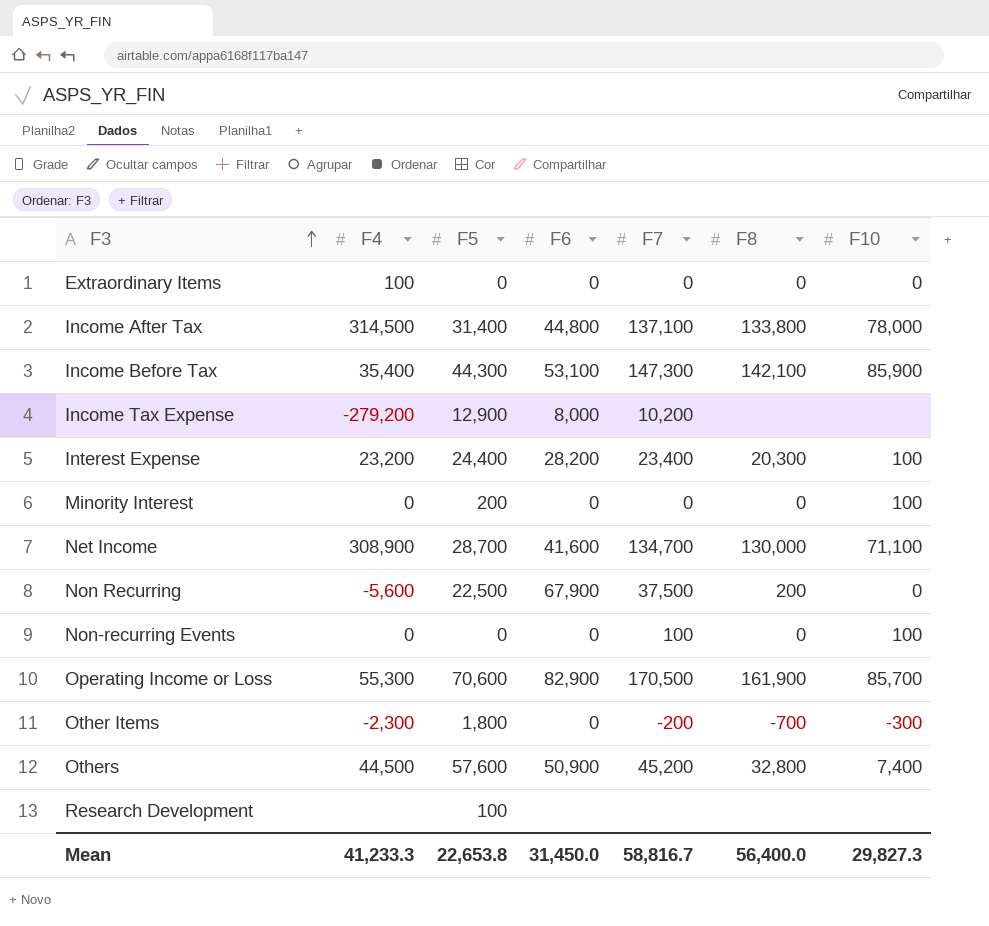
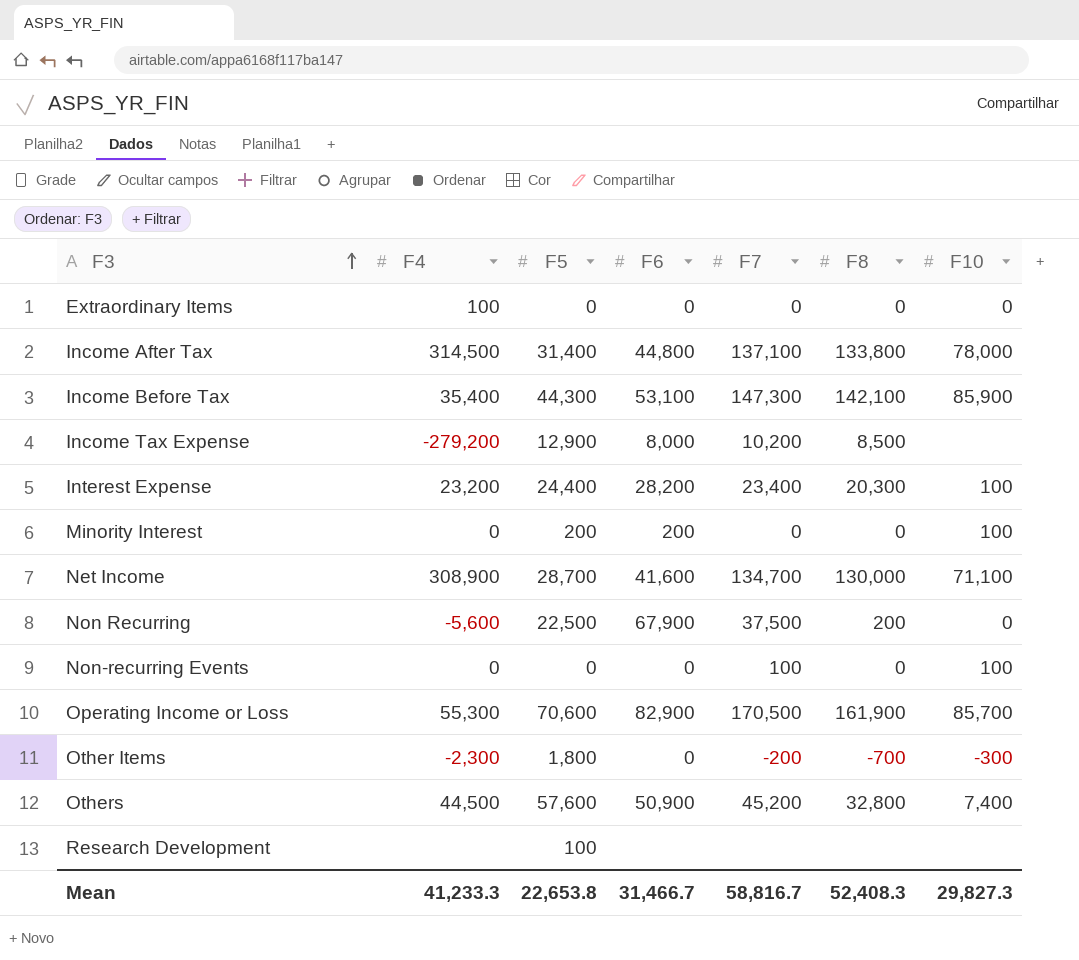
Income Tax Expense | F8: none -> 8,500
Minority Interest | F6: 0 -> 200
Mean | F6: 31,450.0 -> 31,466.7
Mean | F8: 56,400.0 -> 52,408.3

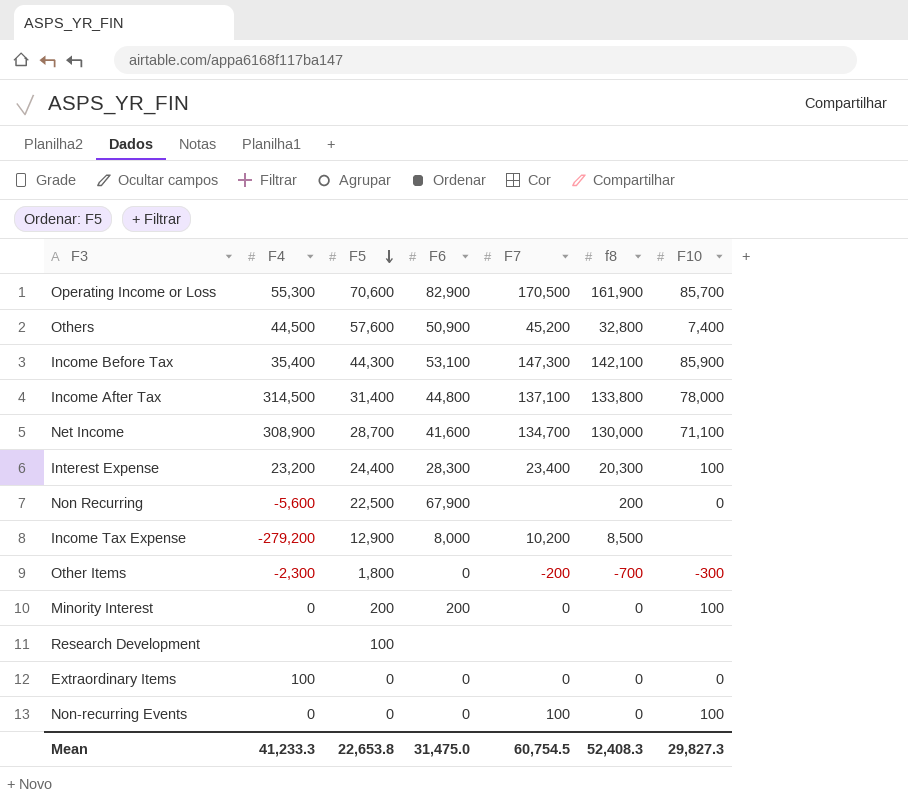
row order: F3 ascending -> F5 descending
column name: F8 -> f8
Interest Expense | F6: 28,200 -> 28,300
Non Recurring | F7: 37,500 -> none
Mean | F6: 31,466.7 -> 31,475.0
Mean | F7: 58,816.7 -> 60,754.5

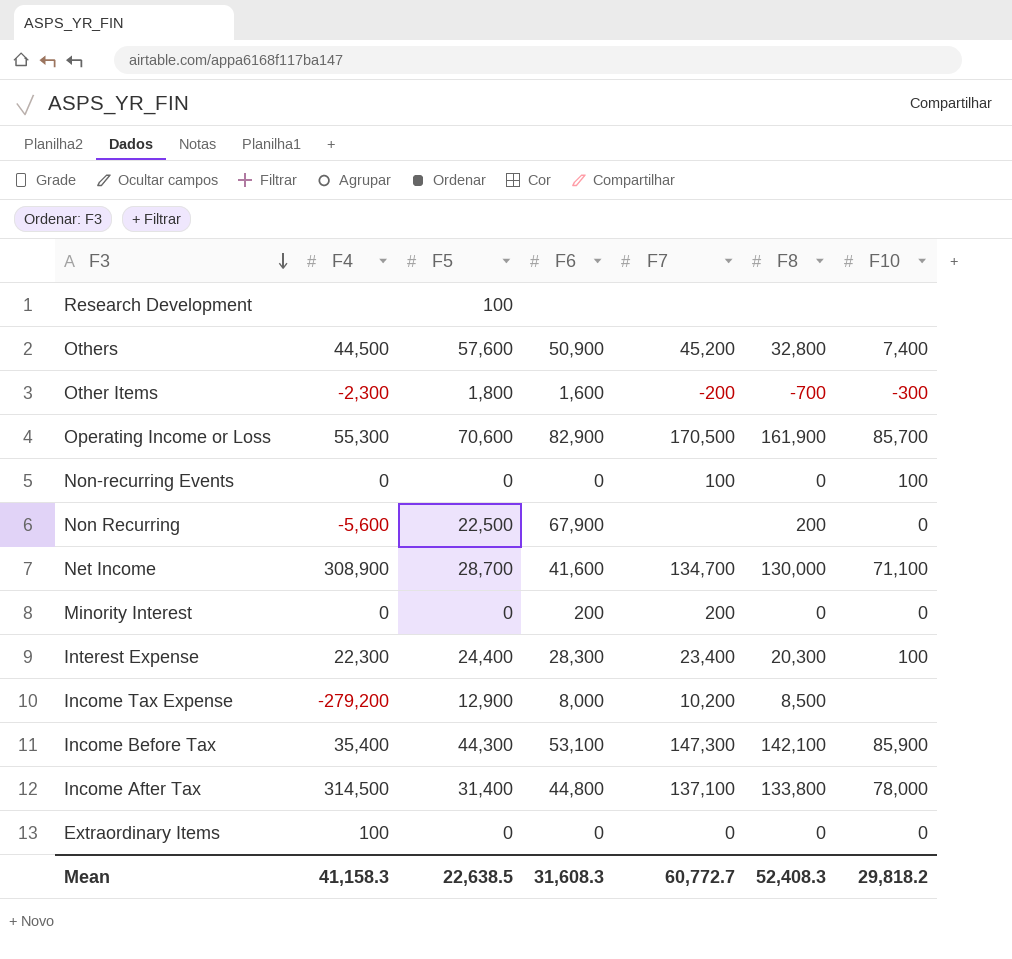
row order: F5 descending -> F3 descending
column name: f8 -> F8
Other Items | F6: 0 -> 1,600
Minority Interest | F5: 200 -> 0
Minority Interest | F7: 0 -> 200
Minority Interest | F10: 100 -> 0
Interest Expense | F4: 23,200 -> 22,300
Mean | F4: 41,233.3 -> 41,158.3
Mean | F5: 22,653.8 -> 22,638.5
Mean | F6: 31,475.0 -> 31,608.3
Mean | F7: 60,754.5 -> 60,772.7
Mean | F10: 29,827.3 -> 29,818.2

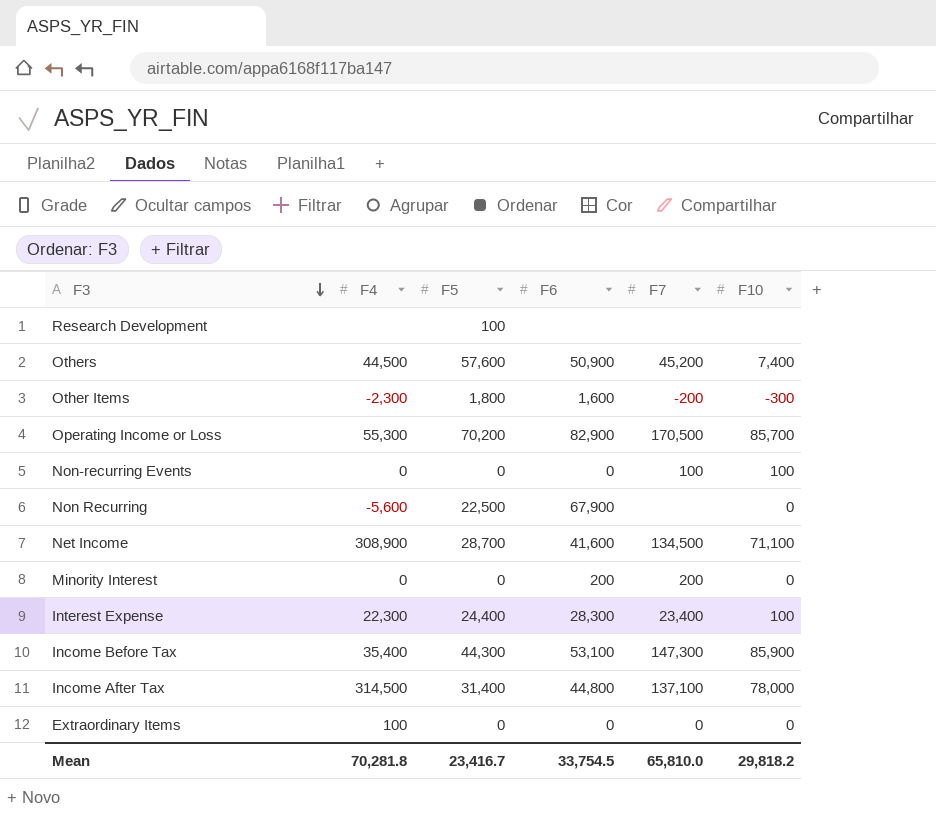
column F8 | position: 6 -> none
row Income Tax Expense: -279,200 | 12,900 | 8,000 | 10,200 | 8,500 | none -> none
Operating Income or Loss | F5: 70,600 -> 70,200
Net Income | F7: 134,700 -> 134,500
Mean | F4: 41,158.3 -> 70,281.8
Mean | F5: 22,638.5 -> 23,416.7
Mean | F6: 31,608.3 -> 33,754.5
Mean | F7: 60,772.7 -> 65,810.0

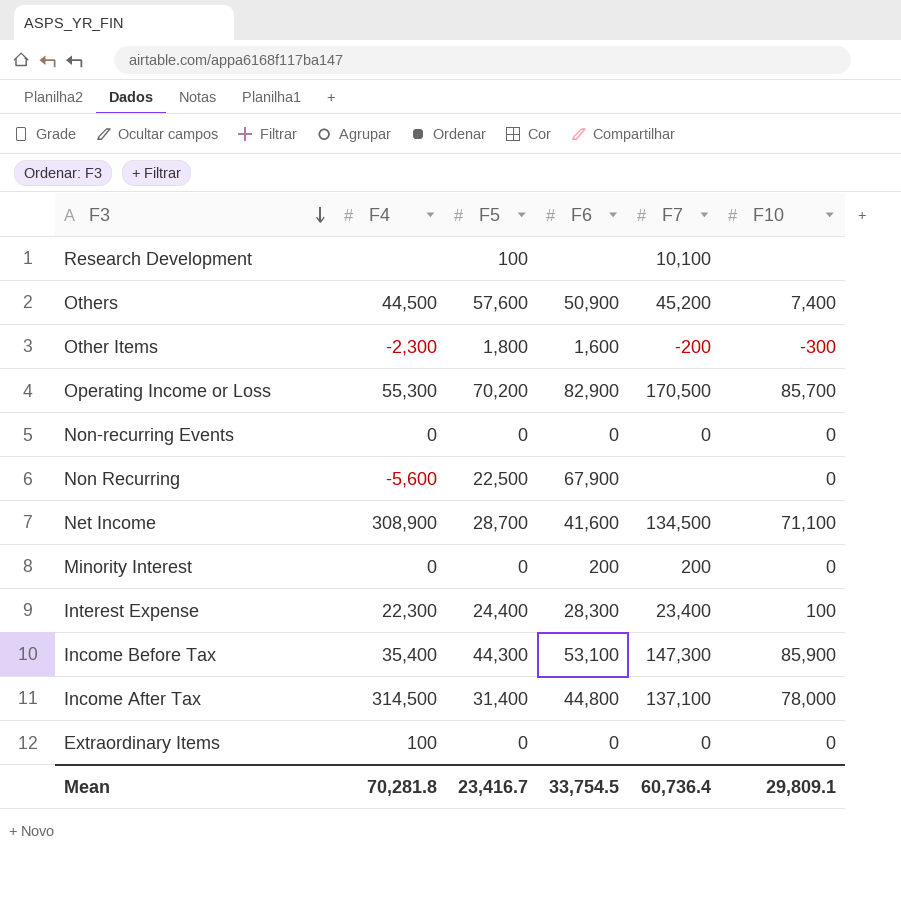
Research Development | F7: none -> 10,100
Non-recurring Events | F7: 100 -> 0
Non-recurring Events | F10: 100 -> 0
Mean | F7: 65,810.0 -> 60,736.4
Mean | F10: 29,818.2 -> 29,809.1

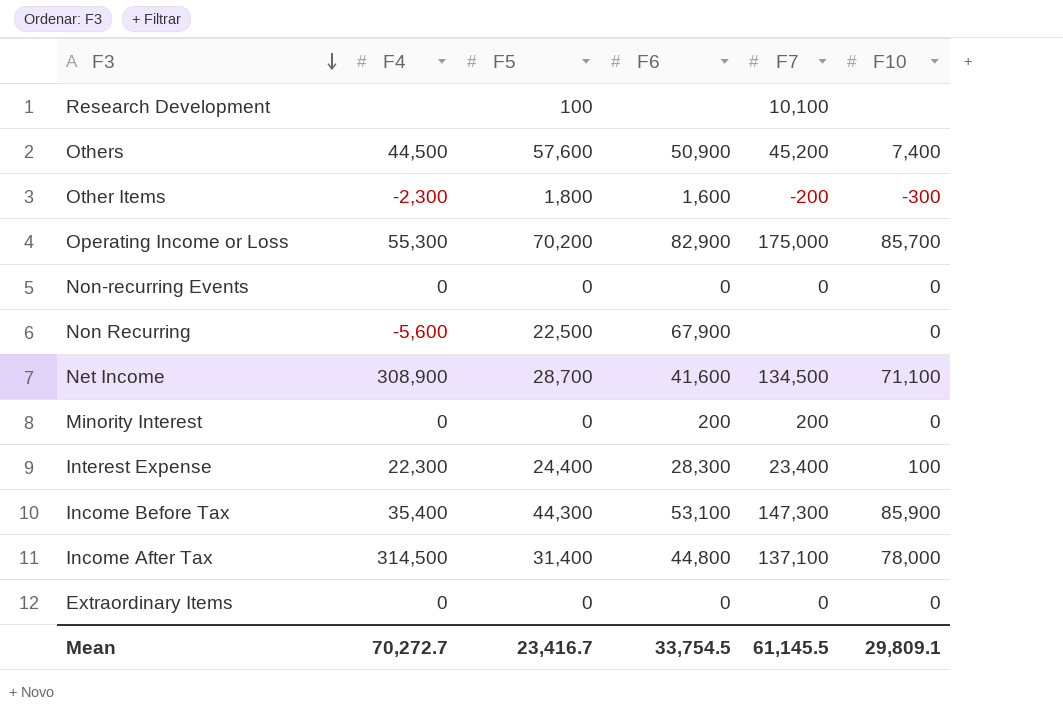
Operating Income or Loss | F7: 170,500 -> 175,000
Extraordinary Items | F4: 100 -> 0
Mean | F4: 70,281.8 -> 70,272.7
Mean | F7: 60,736.4 -> 61,145.5

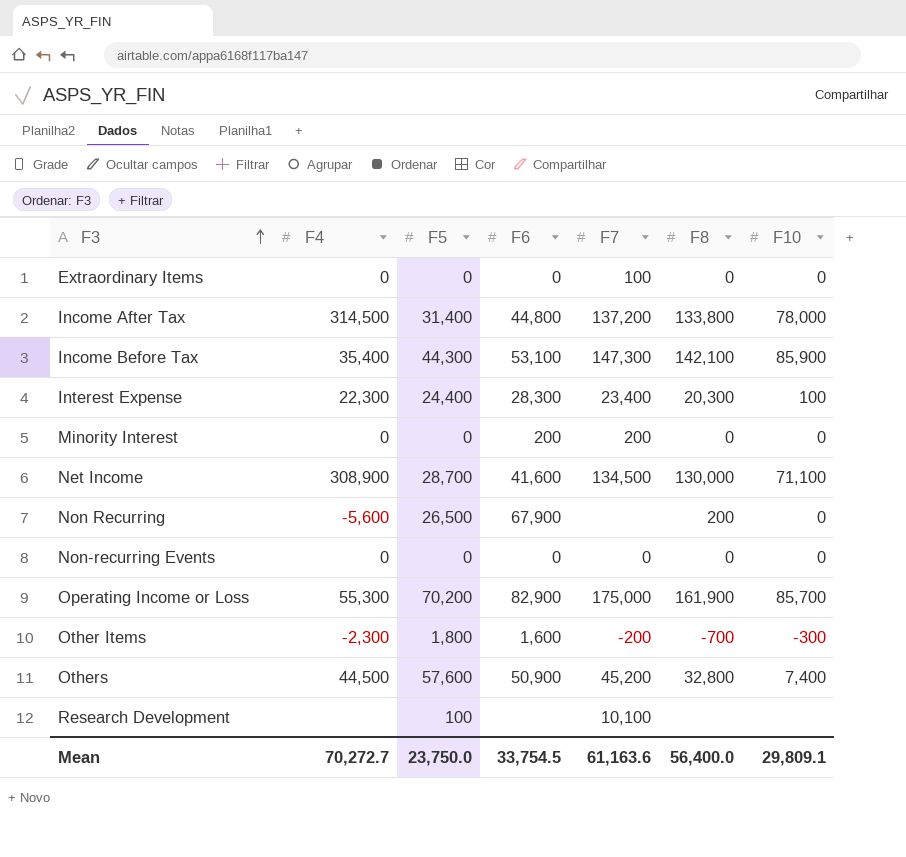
row order: F3 descending -> F3 ascending
column F8 | position: none -> 6
Extraordinary Items | F7: 0 -> 100
Income After Tax | F7: 137,100 -> 137,200
Non Recurring | F5: 22,500 -> 26,500
Mean | F5: 23,416.7 -> 23,750.0
Mean | F7: 61,145.5 -> 61,163.6

